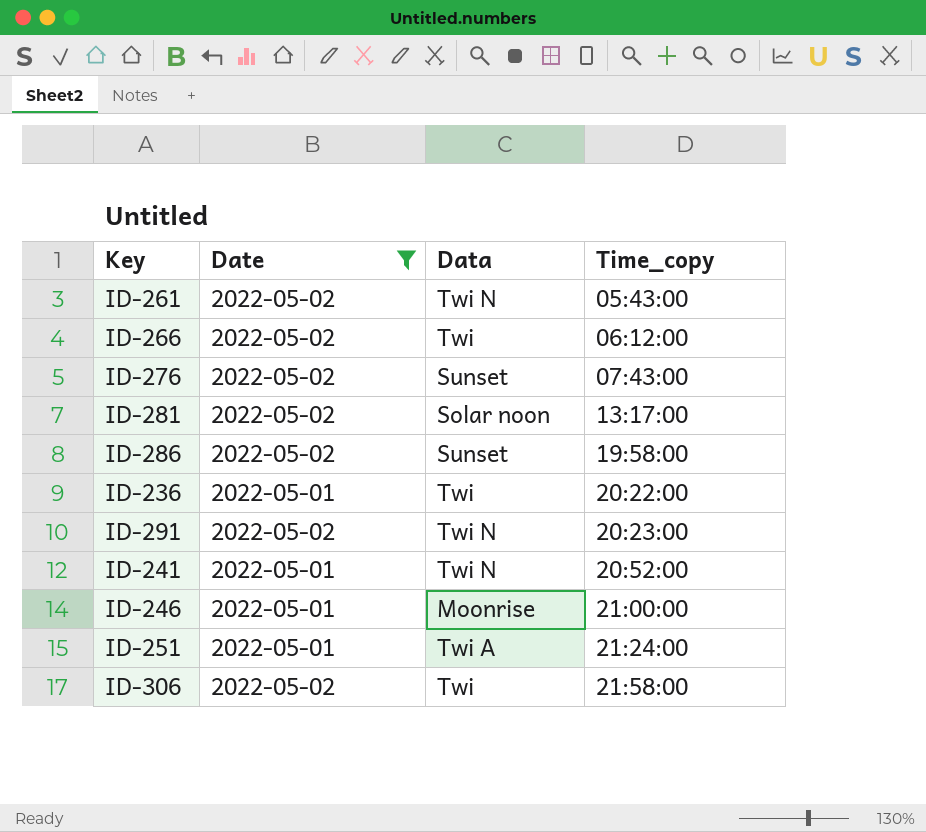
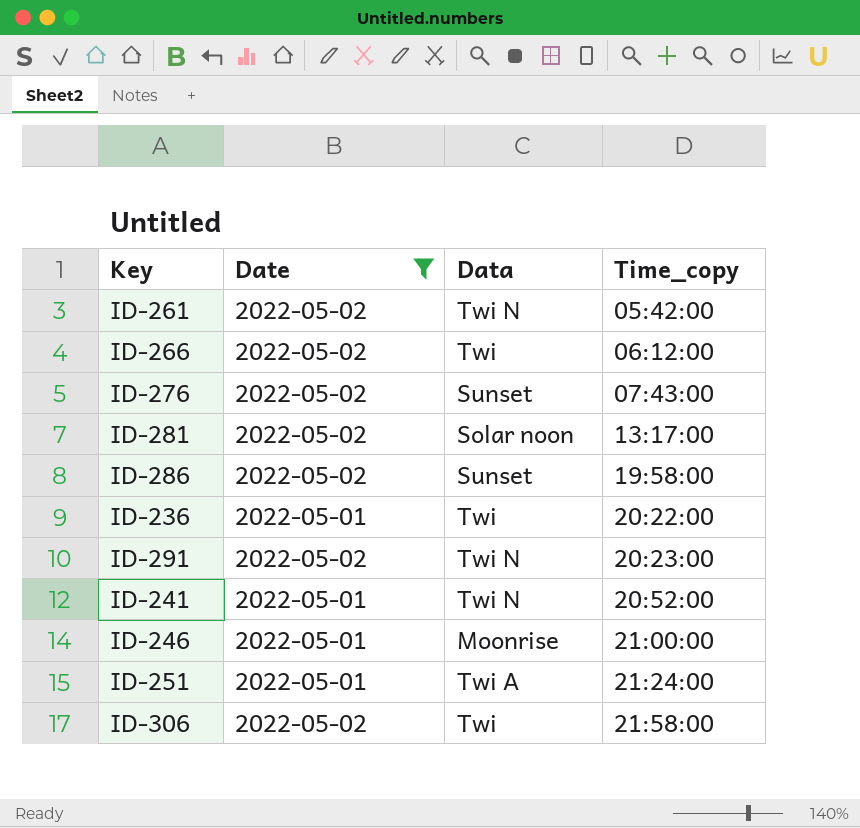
ID-261 | Time_copy: 05:43:00 -> 05:42:00

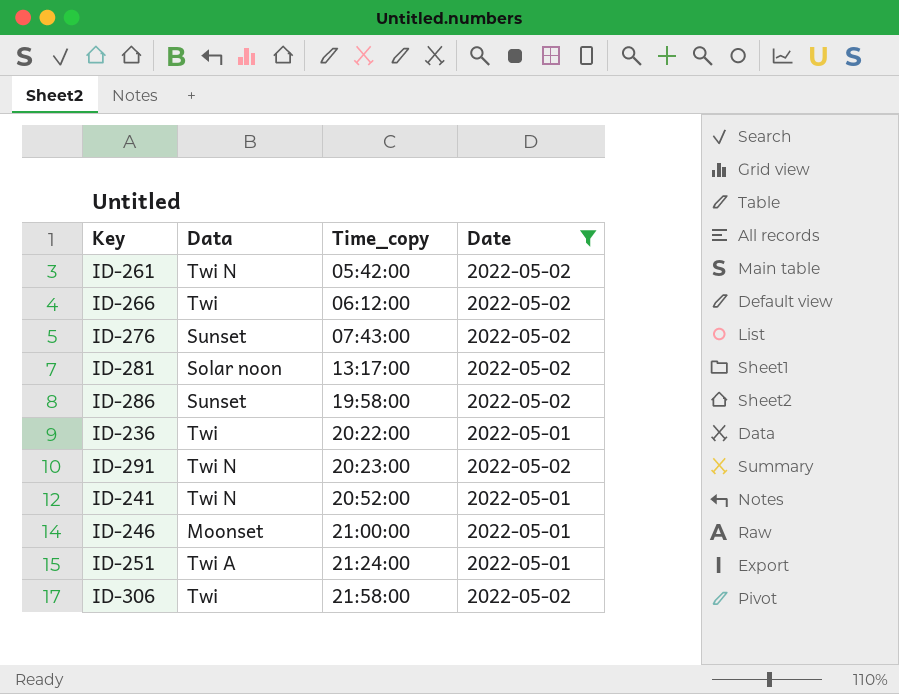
column Date | position: 2 -> 4
ID-246 | Data: Moonrise -> Moonset

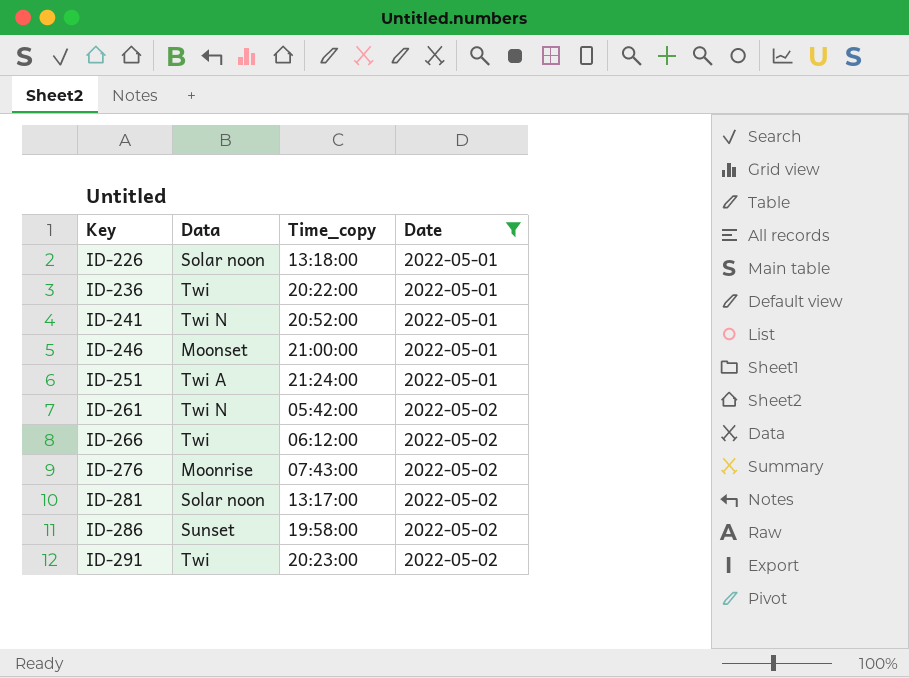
row order: Time_copy ascending -> Key ascending
row ID-306: Twi | 21:58:00 | 2022-05-02 -> none
row ID-226: none -> Solar noon | 13:18:00 | 2022-05-01
ID-276 | Data: Sunset -> Moonrise
ID-291 | Data: Twi N -> Twi

